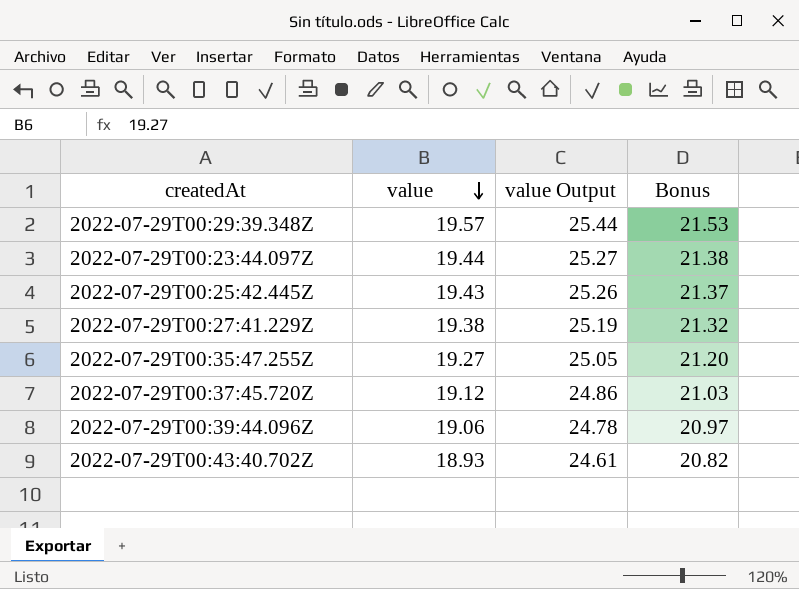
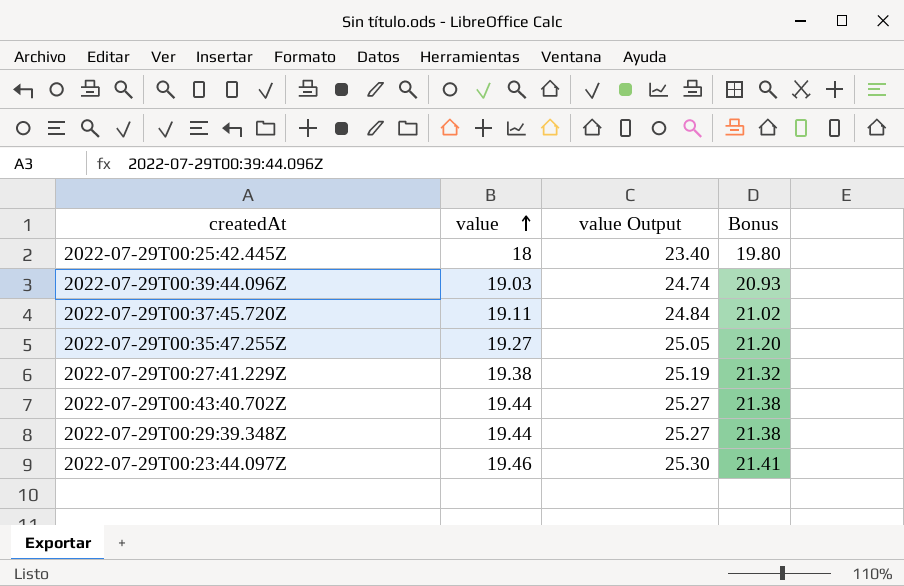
row order: value descending -> value ascending
2022-07-29T00:25:42.445Z | value: 19.43 -> 18
2022-07-29T00:25:42.445Z | value Output: 25.26 -> 23.40
2022-07-29T00:25:42.445Z | Bonus: 21.37 -> 19.80
2022-07-29T00:39:44.096Z | value: 19.06 -> 19.03
2022-07-29T00:39:44.096Z | value Output: 24.78 -> 24.74
2022-07-29T00:39:44.096Z | Bonus: 20.97 -> 20.93
2022-07-29T00:37:45.720Z | value: 19.12 -> 19.11
2022-07-29T00:37:45.720Z | value Output: 24.86 -> 24.84
2022-07-29T00:37:45.720Z | Bonus: 21.03 -> 21.02
2022-07-29T00:43:40.702Z | value: 18.93 -> 19.44
2022-07-29T00:43:40.702Z | value Output: 24.61 -> 25.27
2022-07-29T00:43:40.702Z | Bonus: 20.82 -> 21.38
2022-07-29T00:29:39.348Z | value: 19.57 -> 19.44
2022-07-29T00:29:39.348Z | value Output: 25.44 -> 25.27
2022-07-29T00:29:39.348Z | Bonus: 21.53 -> 21.38
2022-07-29T00:23:44.097Z | value: 19.44 -> 19.46
2022-07-29T00:23:44.097Z | value Output: 25.27 -> 25.30
2022-07-29T00:23:44.097Z | Bonus: 21.38 -> 21.41

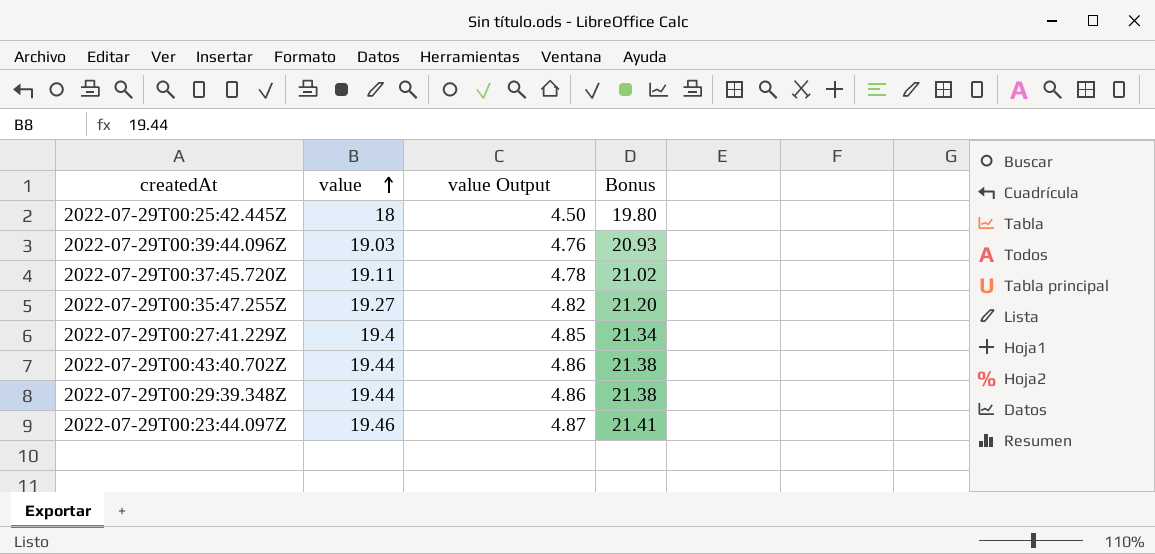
column value Output | formula: [value] * 1.3 -> [value] * 0.25
2022-07-29T00:27:41.229Z | value: 19.38 -> 19.4
2022-07-29T00:27:41.229Z | Bonus: 21.32 -> 21.34

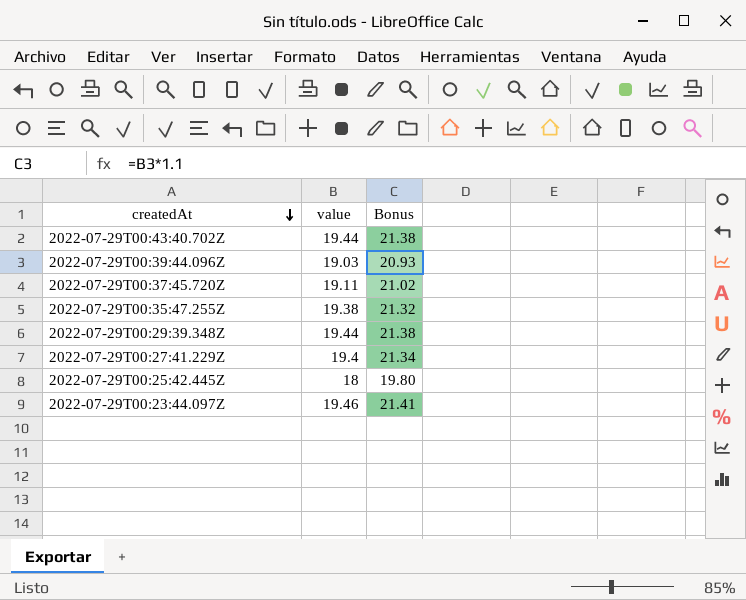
row order: value ascending -> createdAt descending
column value Output | formula: [value] * 0.25 -> none
2022-07-29T00:35:47.255Z | value: 19.27 -> 19.38
2022-07-29T00:35:47.255Z | Bonus: 21.20 -> 21.32

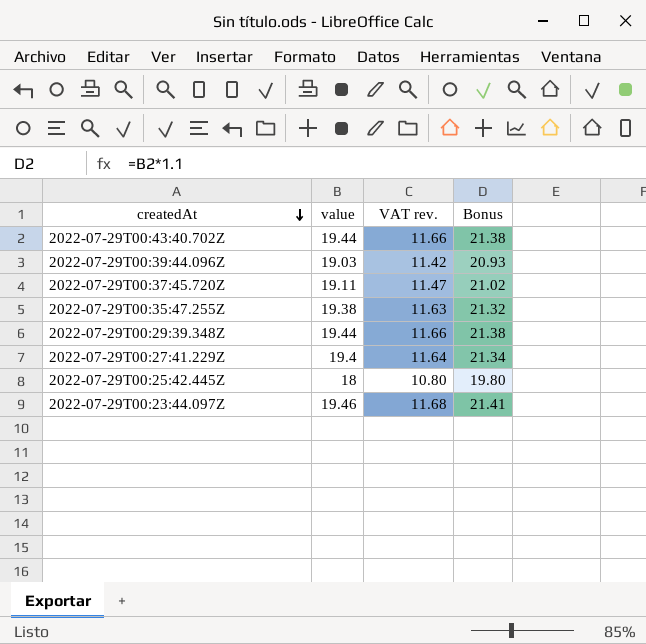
column VAT rev. | formula: none -> [value] * 0.6

